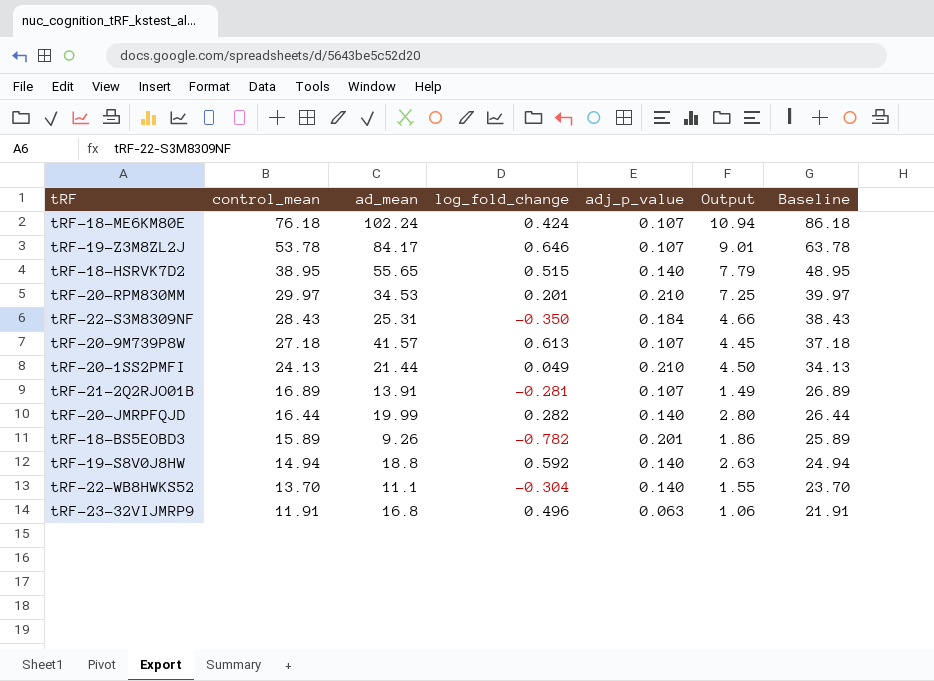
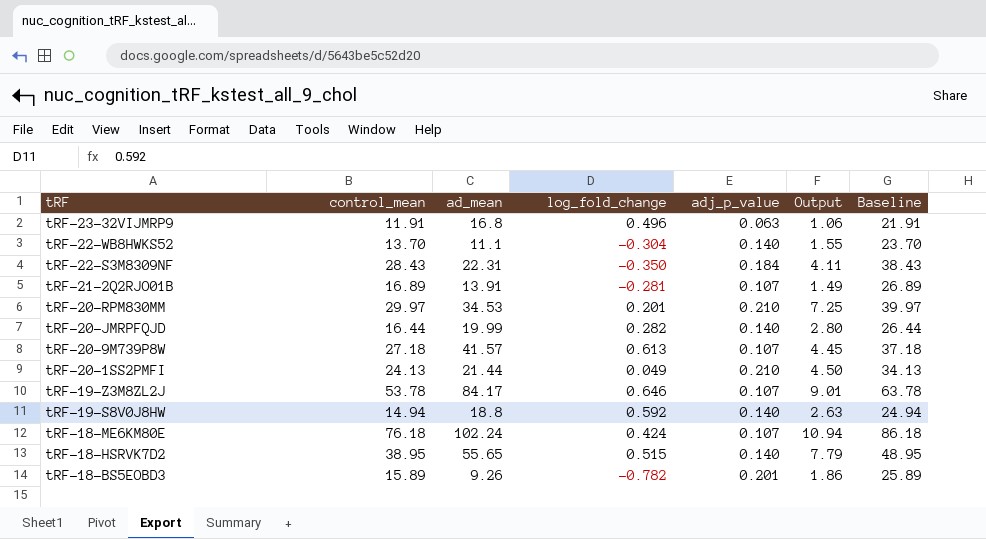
row order: control_mean descending -> tRF descending
tRF-22-S3M8309NF | ad_mean: 25.31 -> 22.31
tRF-22-S3M8309NF | Output: 4.66 -> 4.11

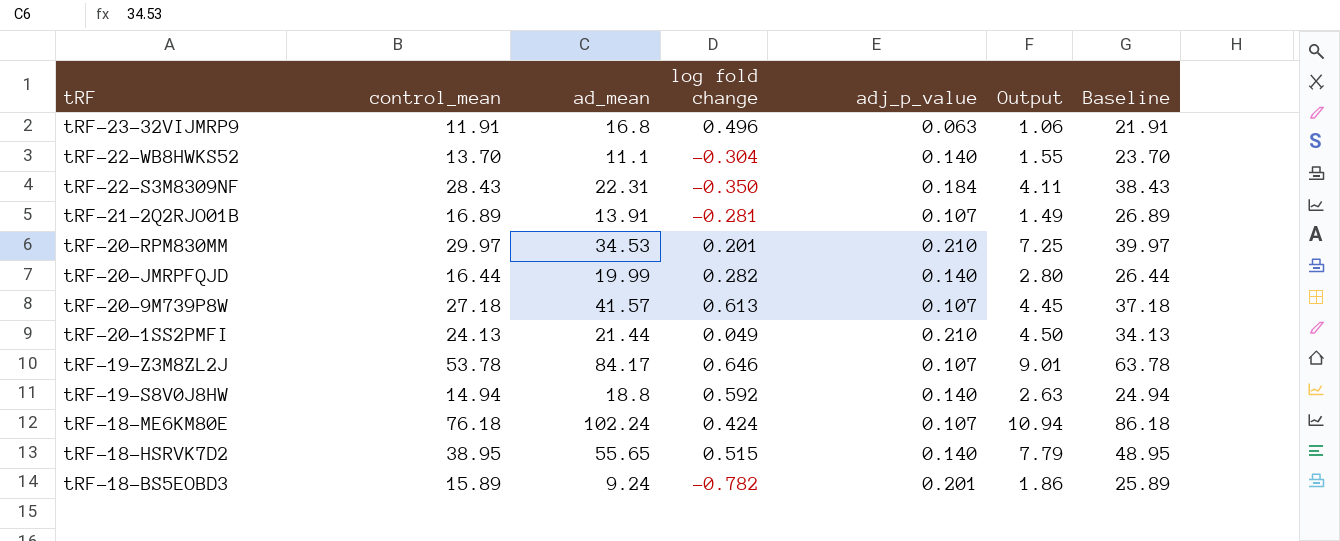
column name: log_fold_change -> log fold change
tRF-18-BS5EOBD3 | ad_mean: 9.26 -> 9.24

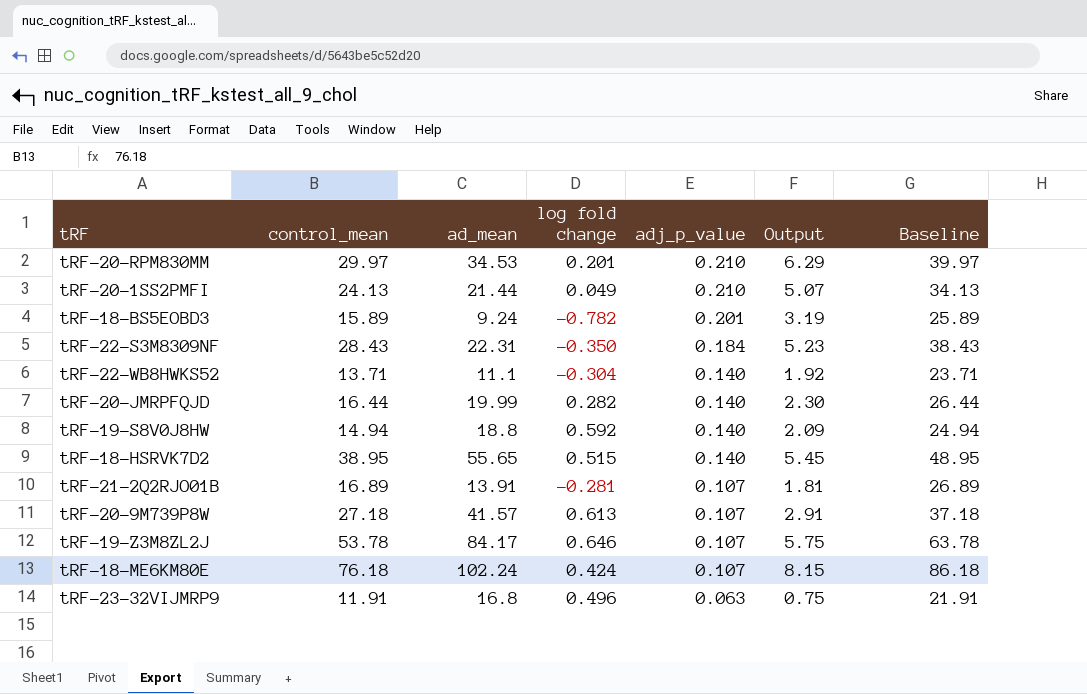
row order: tRF descending -> adj_p_value descending
column Output | formula: [ad_mean] * [adj_p_value] -> [control_mean] * [adj_p_value]
tRF-22-WB8HWKS52 | control_mean: 13.70 -> 13.71
tRF-22-WB8HWKS52 | Baseline: 23.70 -> 23.71

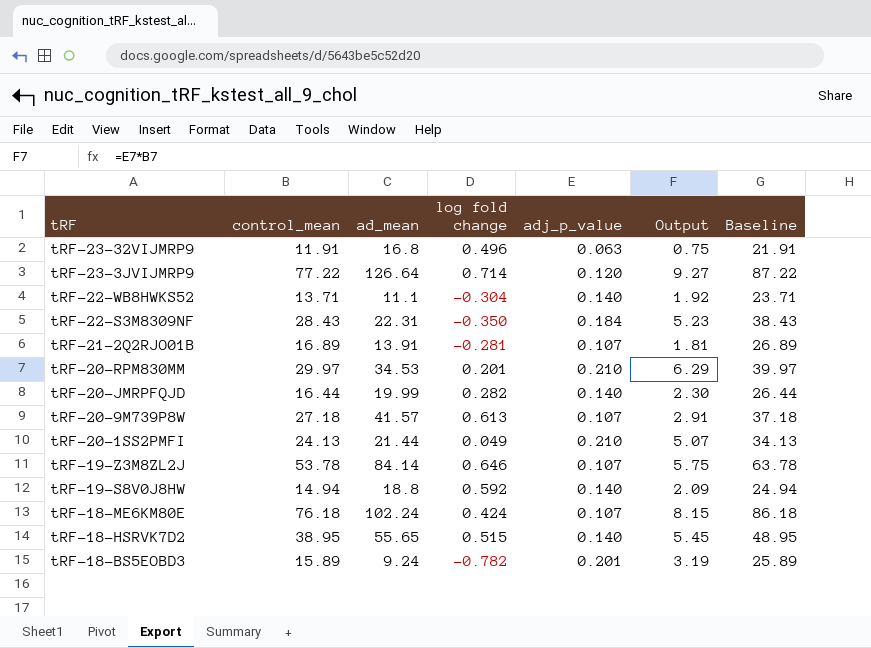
row order: adj_p_value descending -> tRF descending
row tRF-23-3JVIJMRP9: none -> 77.22 | 126.64 | 0.714 | 0.120 | 9.27 | 87.22
tRF-19-Z3M8ZL2J | ad_mean: 84.17 -> 84.14

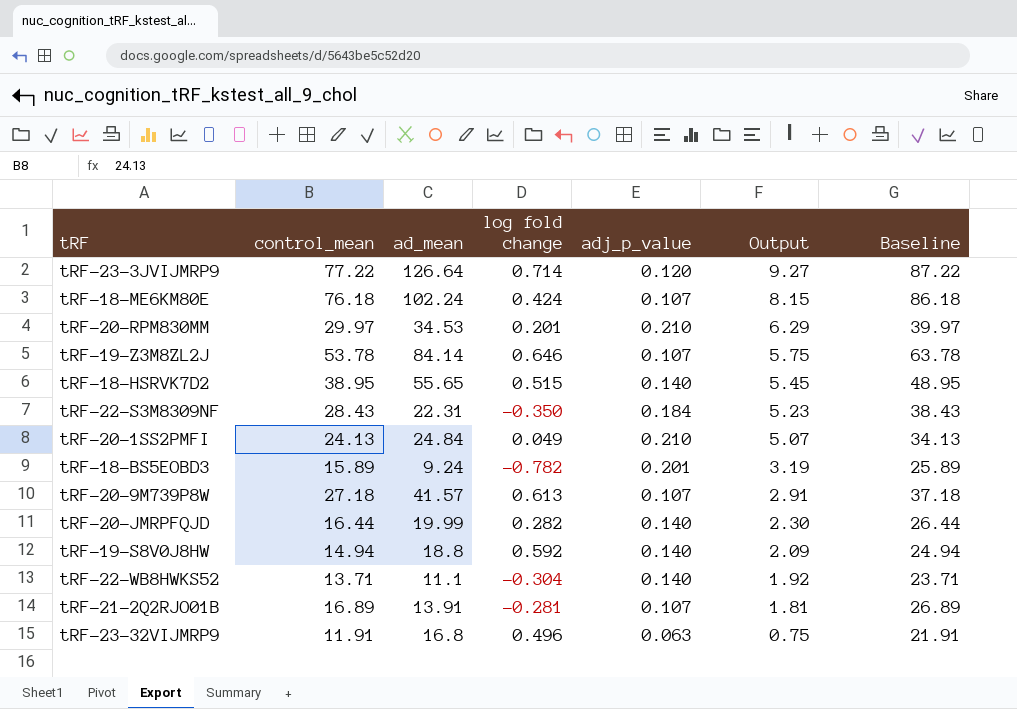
row order: tRF descending -> Output descending
tRF-20-1SS2PMFI | ad_mean: 21.44 -> 24.84

